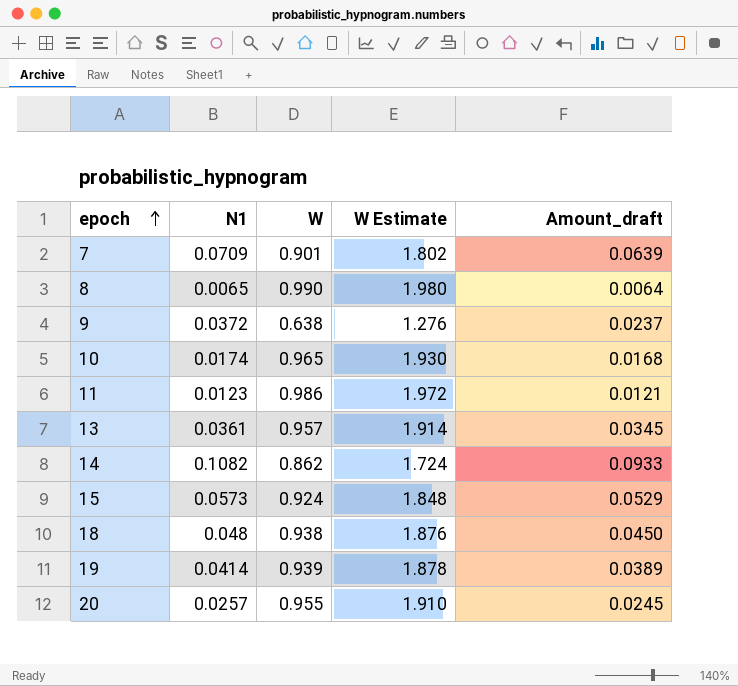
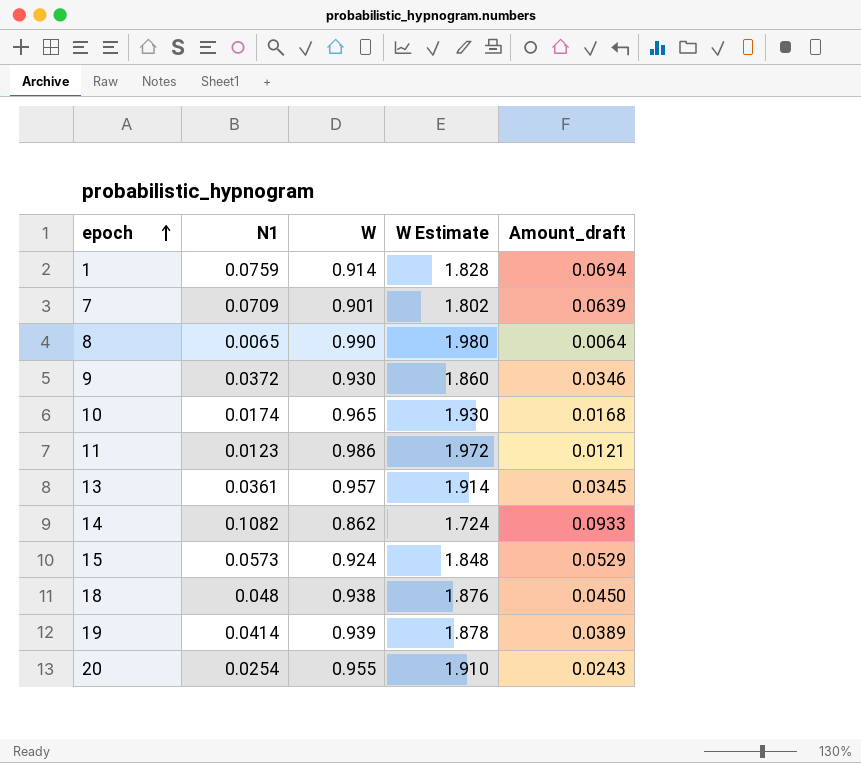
row 1: none -> 0.0759 | 0.914 | 1.828 | 0.0694
9 | W: 0.638 -> 0.930
9 | W Estimate: 1.276 -> 1.860
9 | Amount_draft: 0.0237 -> 0.0346
20 | N1: 0.0257 -> 0.0254
20 | Amount_draft: 0.0245 -> 0.0243

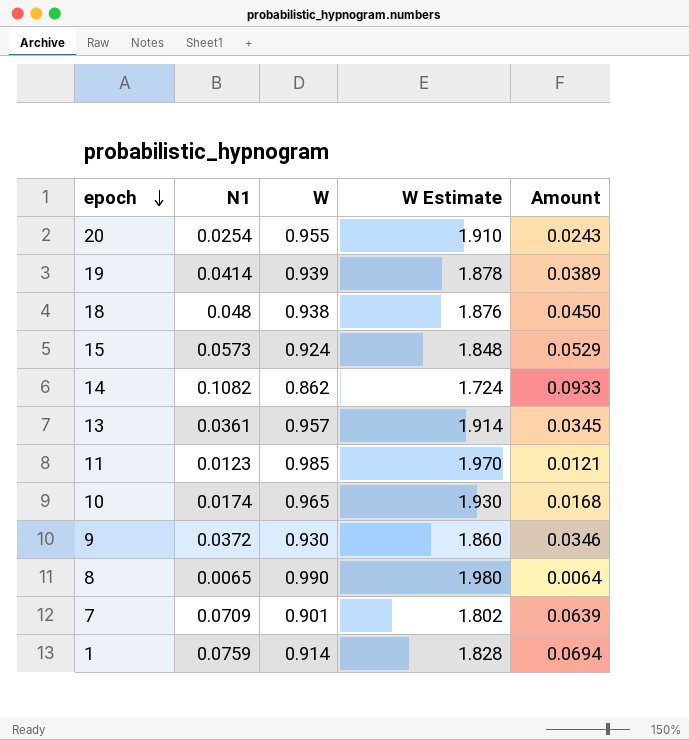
row order: epoch ascending -> epoch descending
column name: Amount_draft -> Amount
11 | W: 0.986 -> 0.985
11 | W Estimate: 1.972 -> 1.970

